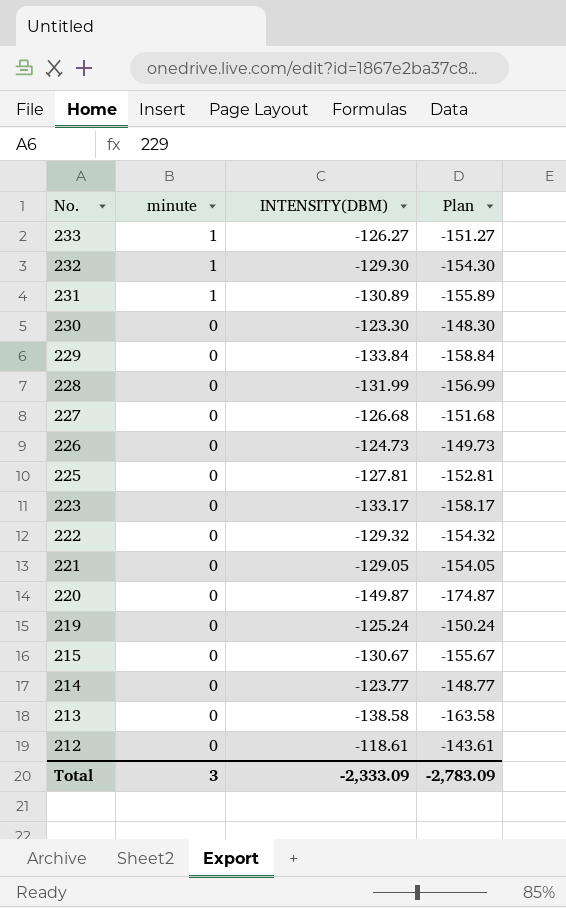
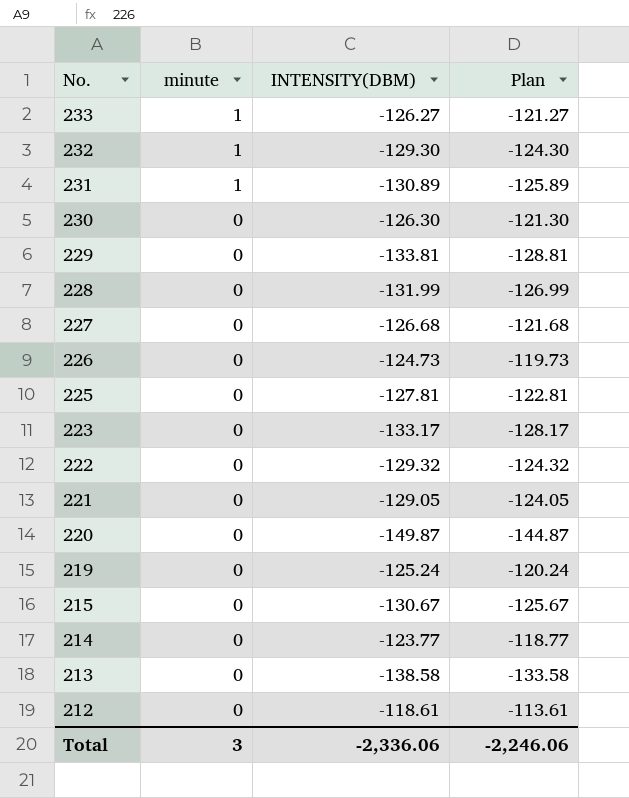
column Plan | formula: [INTENSITY(DBM)] - 25 -> [INTENSITY(DBM)] + 5
230 | INTENSITY(DBM): -123.30 -> -126.30
229 | INTENSITY(DBM): -133.84 -> -133.81
Total | INTENSITY(DBM): -2,333.09 -> -2,336.06
Total | Plan: -2,783.09 -> -2,246.06

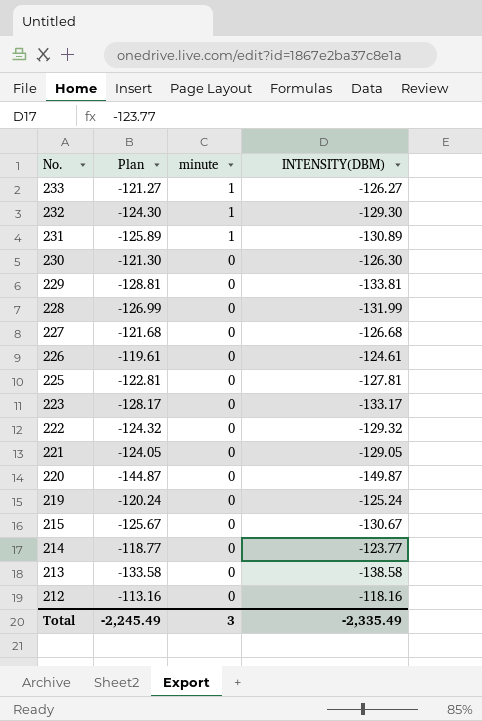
column Plan | position: 4 -> 2
226 | Plan: -119.73 -> -119.61
226 | INTENSITY(DBM): -124.73 -> -124.61
212 | Plan: -113.61 -> -113.16
212 | INTENSITY(DBM): -118.61 -> -118.16
Total | Plan: -2,246.06 -> -2,245.49
Total | INTENSITY(DBM): -2,336.06 -> -2,335.49

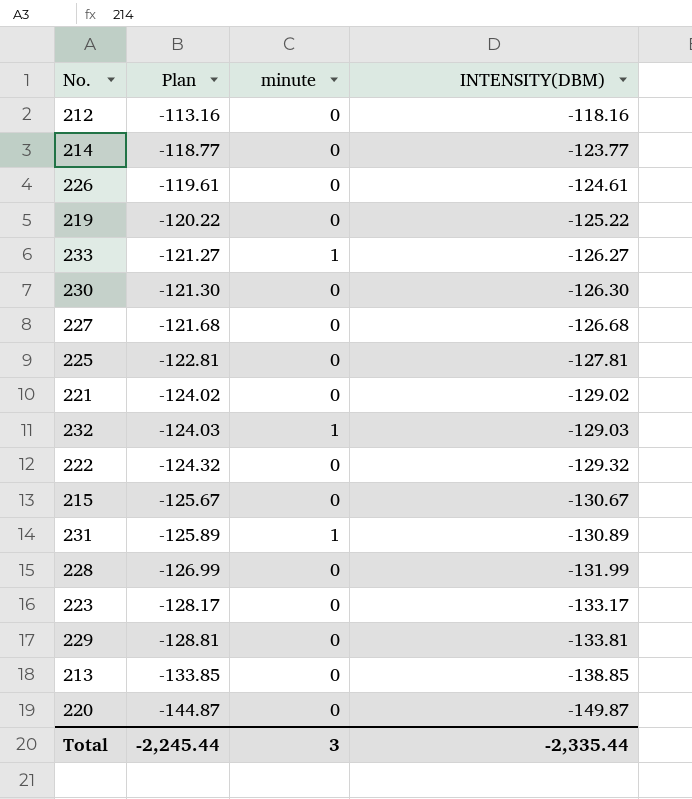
row order: No. descending -> Plan descending
219 | Plan: -120.24 -> -120.22
219 | INTENSITY(DBM): -125.24 -> -125.22
221 | Plan: -124.05 -> -124.02
221 | INTENSITY(DBM): -129.05 -> -129.02
232 | Plan: -124.30 -> -124.03
232 | INTENSITY(DBM): -129.30 -> -129.03
213 | Plan: -133.58 -> -133.85
213 | INTENSITY(DBM): -138.58 -> -138.85
Total | Plan: -2,245.49 -> -2,245.44
Total | INTENSITY(DBM): -2,335.49 -> -2,335.44

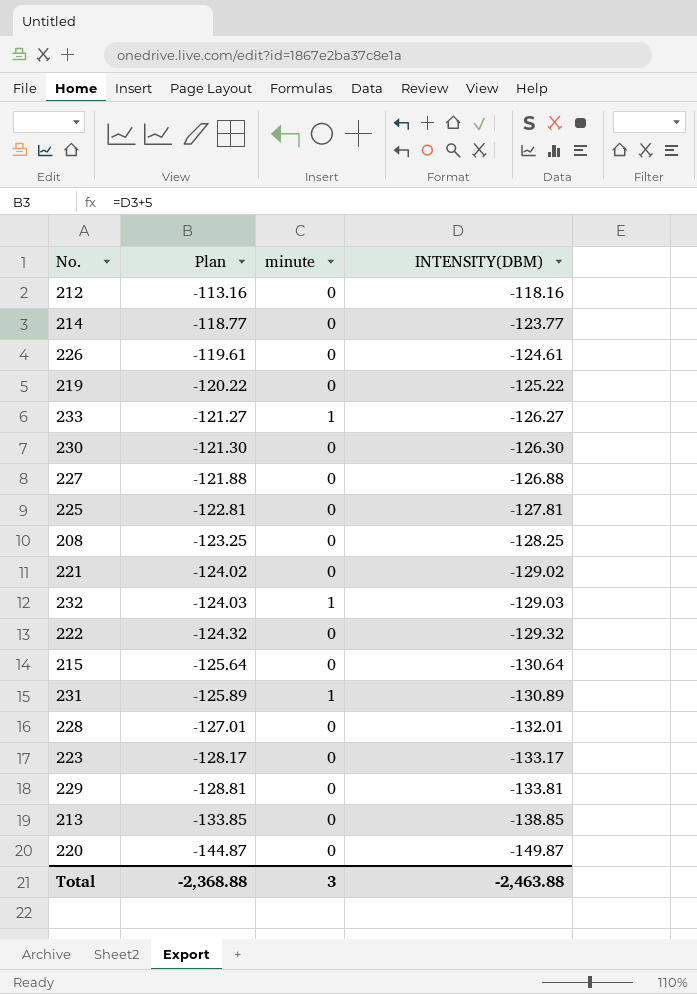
227 | Plan: -121.68 -> -121.88
227 | INTENSITY(DBM): -126.68 -> -126.88
row 208: none -> -123.25 | 0 | -128.25
215 | Plan: -125.67 -> -125.64
215 | INTENSITY(DBM): -130.67 -> -130.64
228 | Plan: -126.99 -> -127.01
228 | INTENSITY(DBM): -131.99 -> -132.01
Total | Plan: -2,245.44 -> -2,368.88
Total | INTENSITY(DBM): -2,335.44 -> -2,463.88

